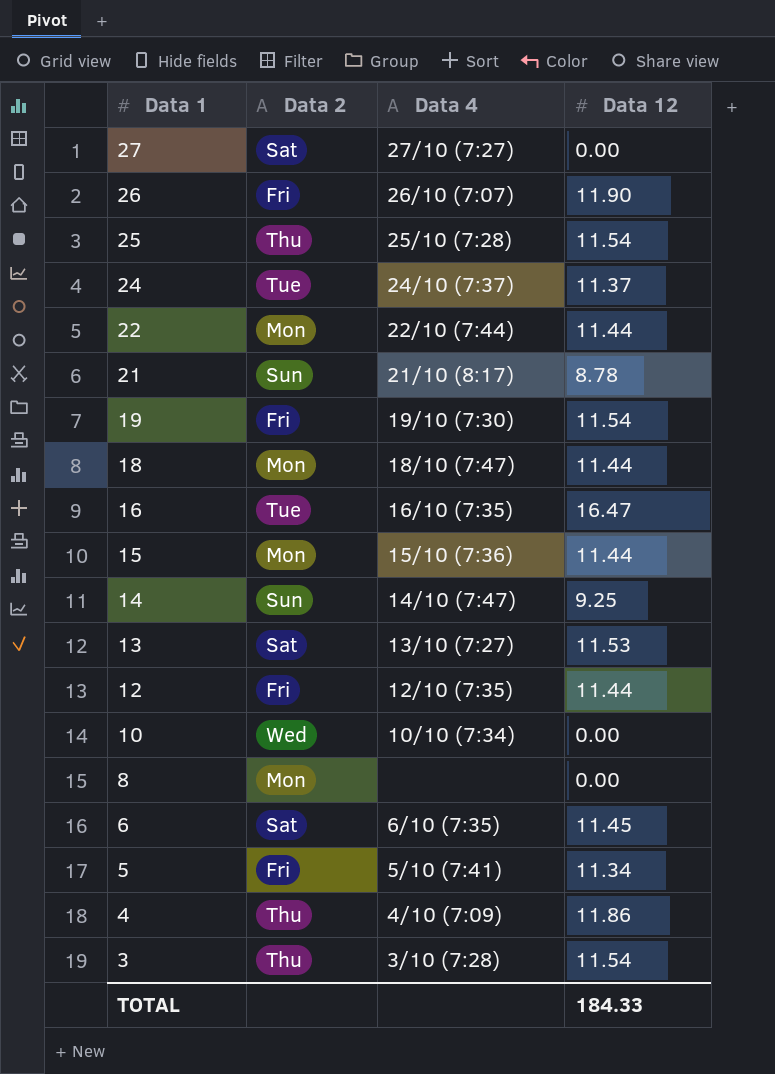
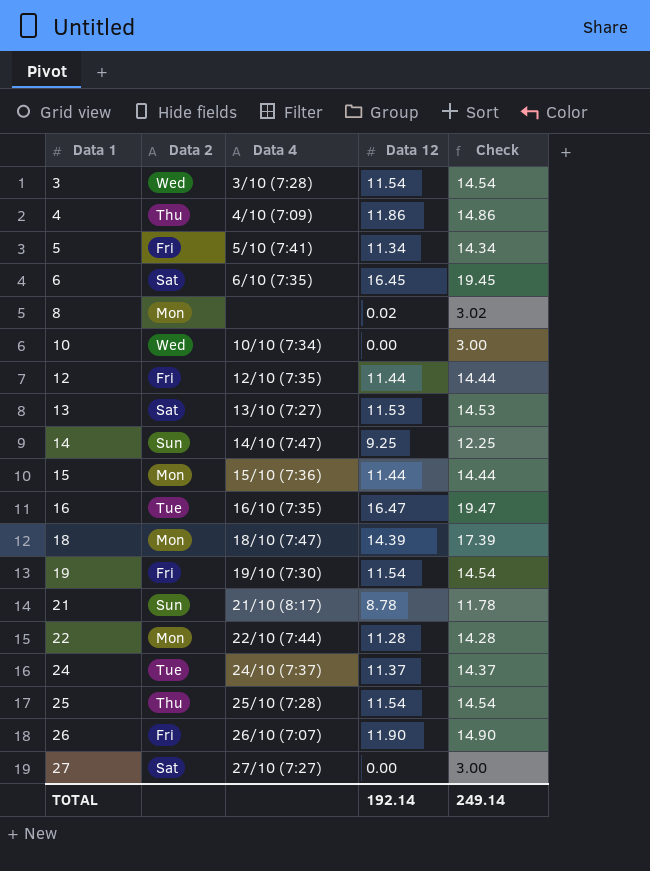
row order: Data 1 descending -> Data 1 ascending
column Check | formula: none -> [Data 12] + 3
3 | Data 2: Thu -> Wed
6 | Data 12: 11.45 -> 16.45
8 | Data 12: 0.00 -> 0.02
18 | Data 12: 11.44 -> 14.39
22 | Data 12: 11.44 -> 11.28
TOTAL | Data 12: 184.33 -> 192.14

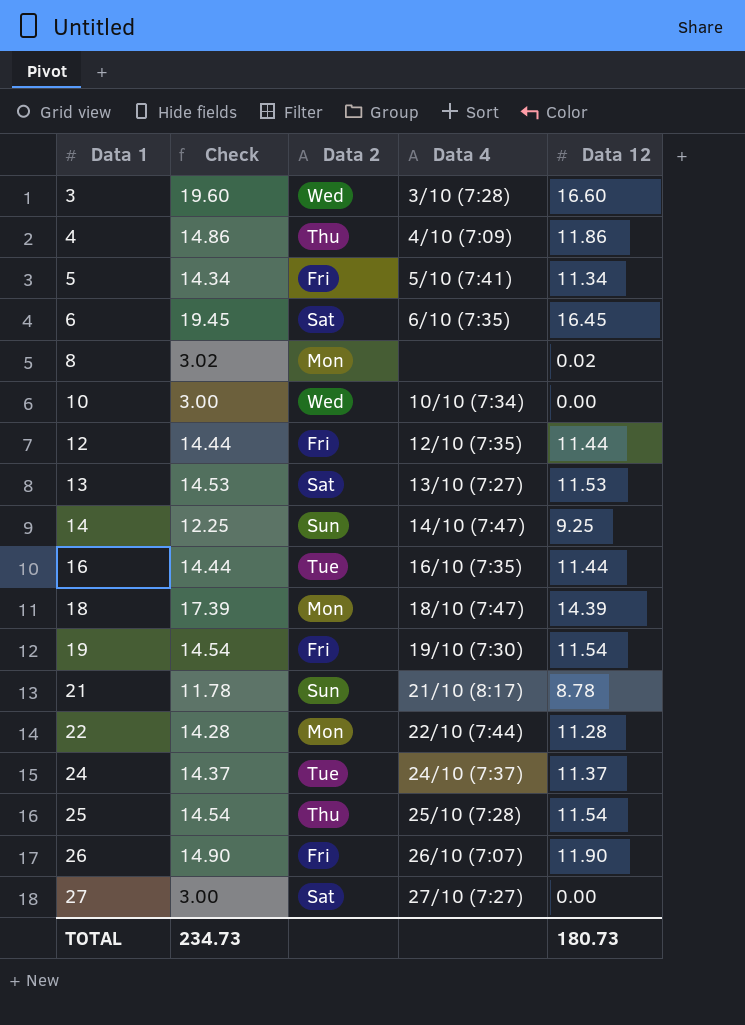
column Check | position: 5 -> 2
row 15: Mon | 15/10 (7:36) | 11.44 | 14.44 -> none
3 | Check: 14.54 -> 19.60
3 | Data 12: 11.54 -> 16.60
16 | Check: 19.47 -> 14.44
16 | Data 12: 16.47 -> 11.44
TOTAL | Check: 249.14 -> 234.73
TOTAL | Data 12: 192.14 -> 180.73

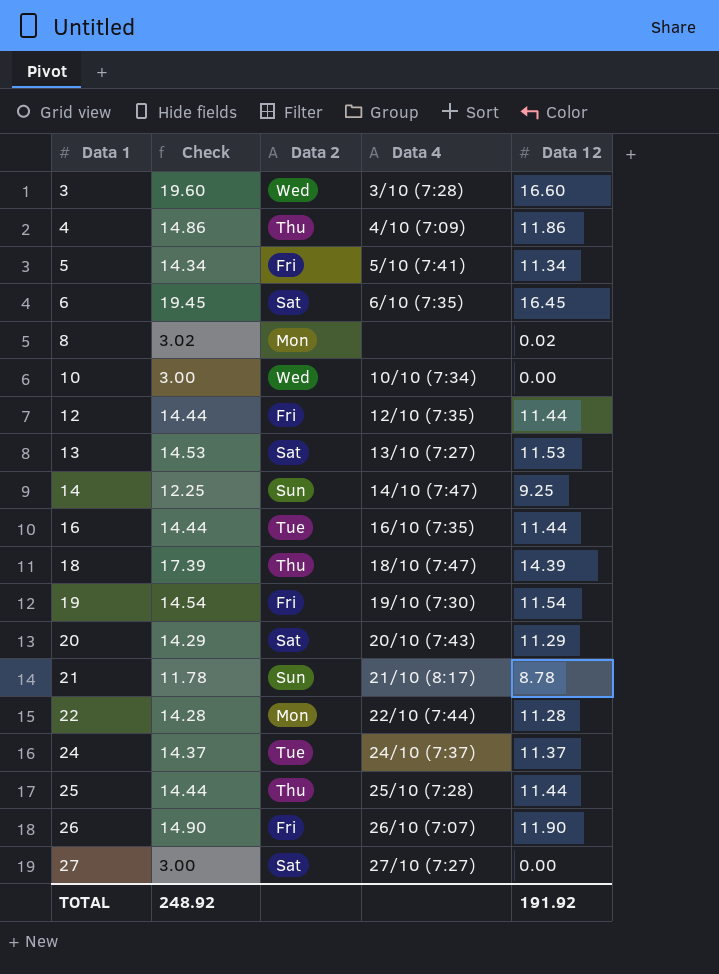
18 | Data 2: Mon -> Thu
row 20: none -> 14.29 | Sat | 20/10 (7:43) | 11.29
25 | Check: 14.54 -> 14.44
25 | Data 12: 11.54 -> 11.44
TOTAL | Check: 234.73 -> 248.92
TOTAL | Data 12: 180.73 -> 191.92

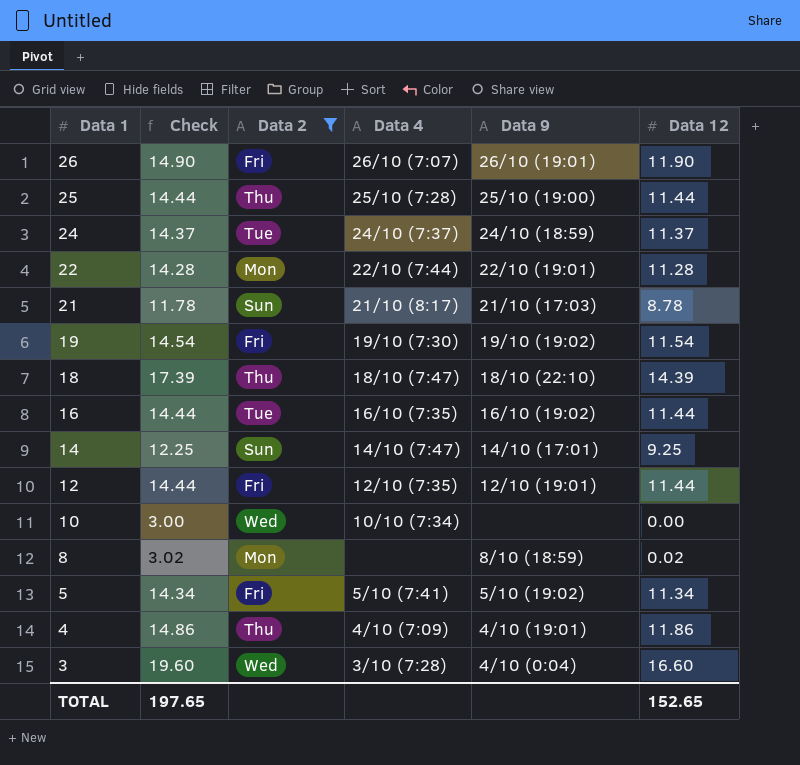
filter: none -> Data 2 != Sat
row order: Data 1 ascending -> Data 1 descending
column Data 9 | position: none -> 5
TOTAL | Check: 248.92 -> 197.65
TOTAL | Data 12: 191.92 -> 152.65

